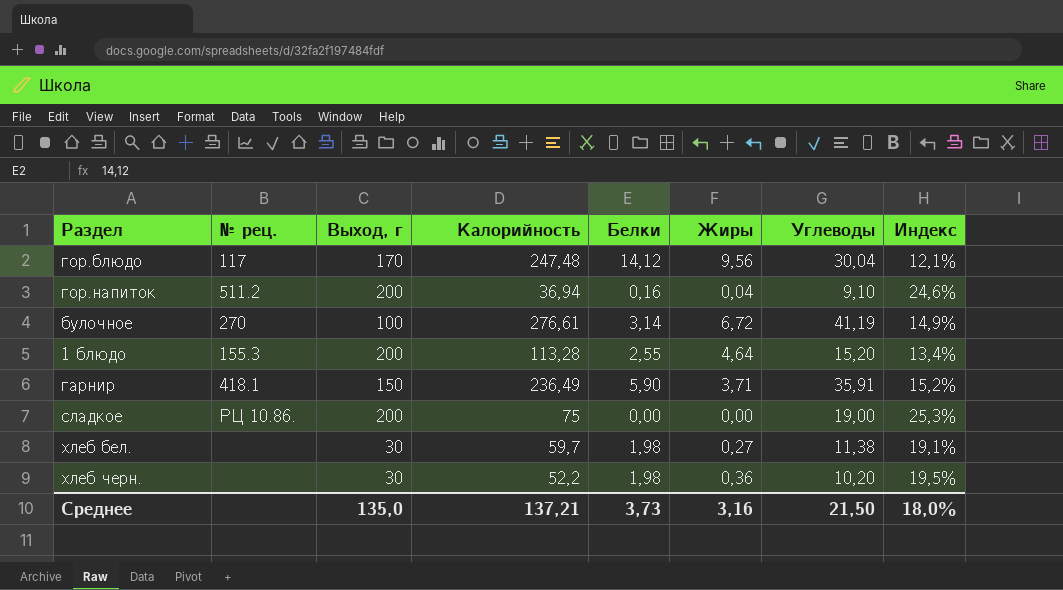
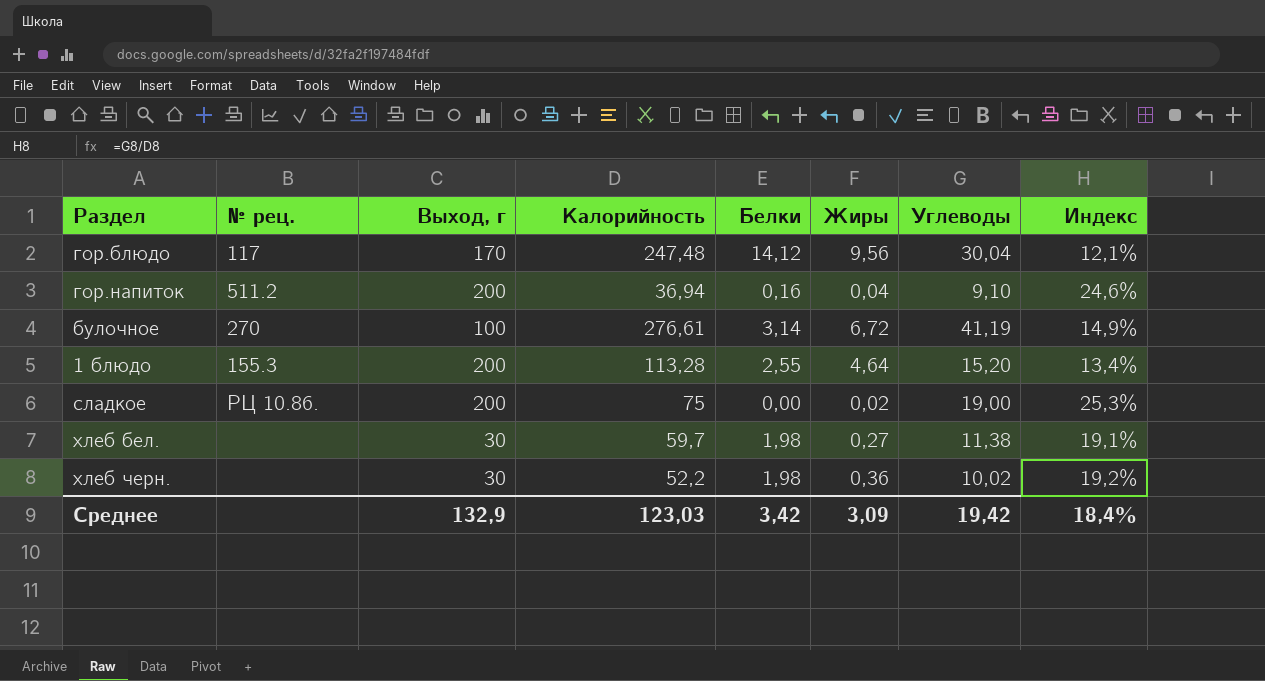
row гарнир: 418.1 | 150 | 236,49 | 5,90 | 3,71 | 35,91 | 15,2% -> none
сладкое | Жиры: 0,00 -> 0,02
хлеб черн. | Углеводы: 10,20 -> 10,02
хлеб черн. | Индекс: 19,5% -> 19,2%
Среднее | Выход, г: 135,0 -> 132,9
Среднее | Калорийность: 137,21 -> 123,03
Среднее | Белки: 3,73 -> 3,42
Среднее | Жиры: 3,16 -> 3,09
Среднее | Углеводы: 21,50 -> 19,42
Среднее | Индекс: 18,0% -> 18,4%

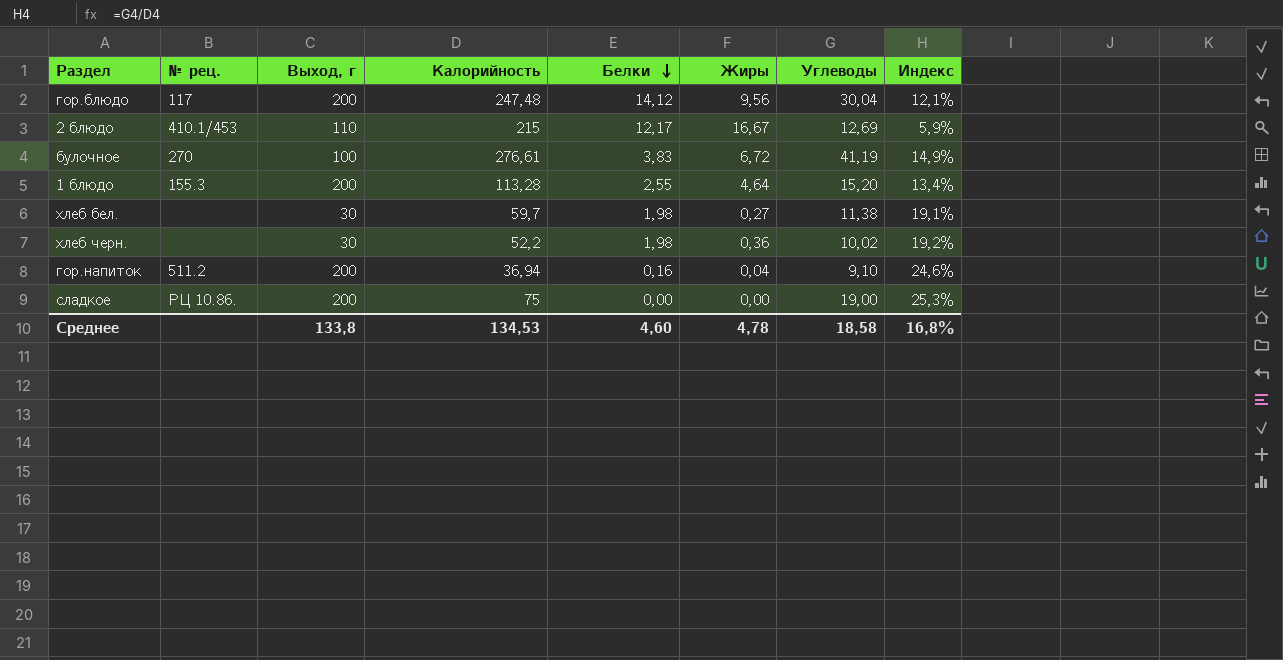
row order: none -> Белки descending
гор.блюдо | Выход, г: 170 -> 200
row 2 блюдо: none -> 410.1/453 | 110 | 215 | 12,17 | 16,67 | 12,69 | 5,9%
булочное | Белки: 3,14 -> 3,83
сладкое | Жиры: 0,02 -> 0,00
Среднее | Выход, г: 132,9 -> 133,8
Среднее | Калорийность: 123,03 -> 134,53
Среднее | Белки: 3,42 -> 4,60
Среднее | Жиры: 3,09 -> 4,78
Среднее | Углеводы: 19,42 -> 18,58
Среднее | Индекс: 18,4% -> 16,8%

